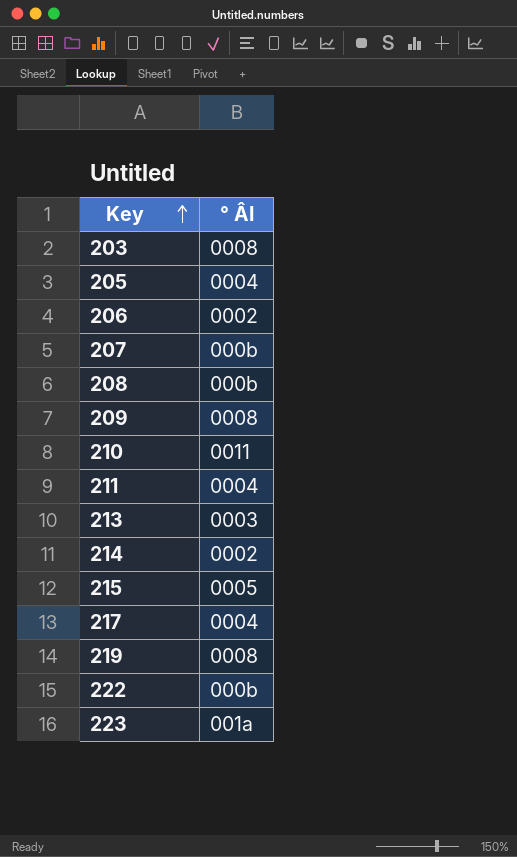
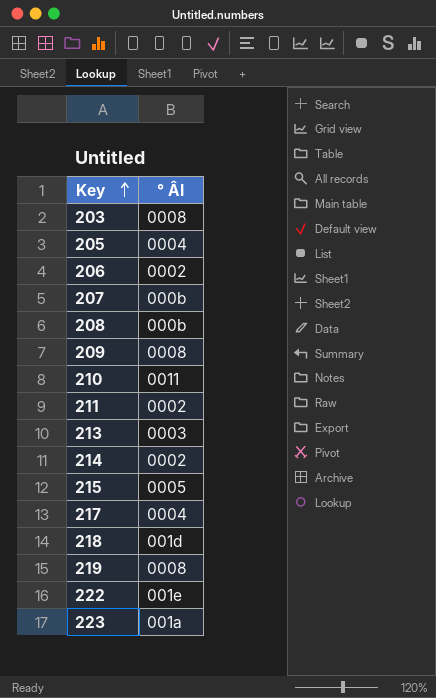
211 | ° ÂI: 0004 -> 0002
row 218: none -> 001d
222 | ° ÂI: 000b -> 001e

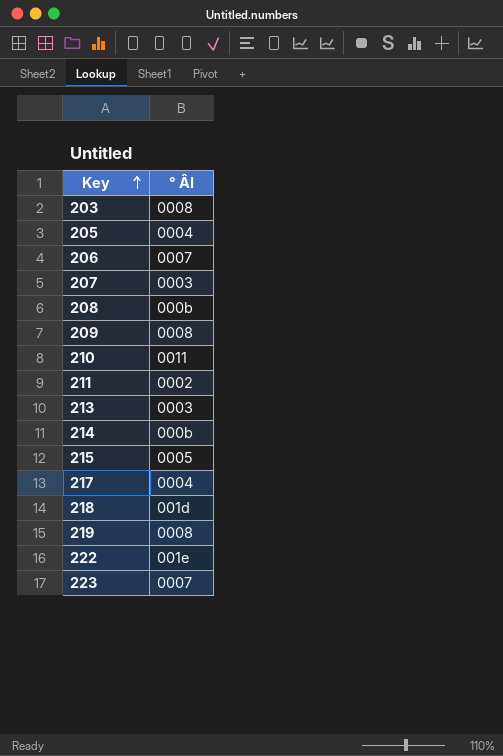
206 | ° ÂI: 0002 -> 0007
207 | ° ÂI: 000b -> 0003
214 | ° ÂI: 0002 -> 000b
223 | ° ÂI: 001a -> 0007

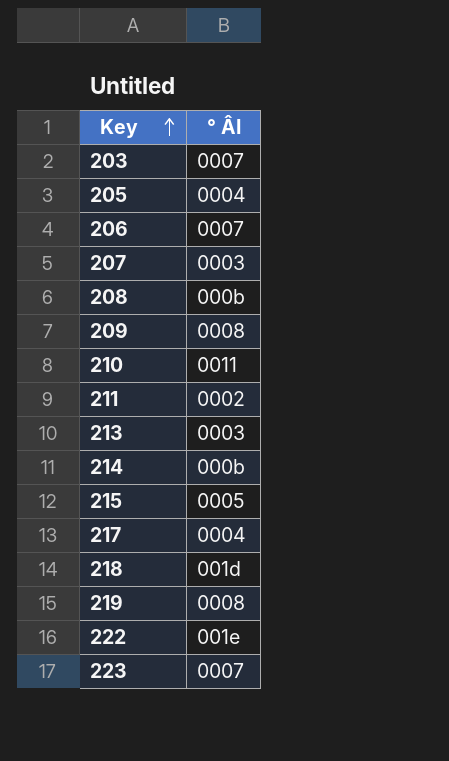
203 | ° ÂI: 0008 -> 0007

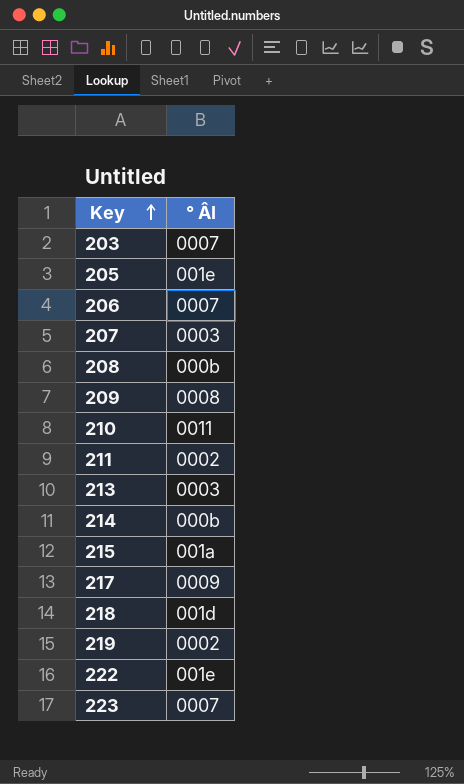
205 | ° ÂI: 0004 -> 001e
215 | ° ÂI: 0005 -> 001a
217 | ° ÂI: 0004 -> 0009
219 | ° ÂI: 0008 -> 0002

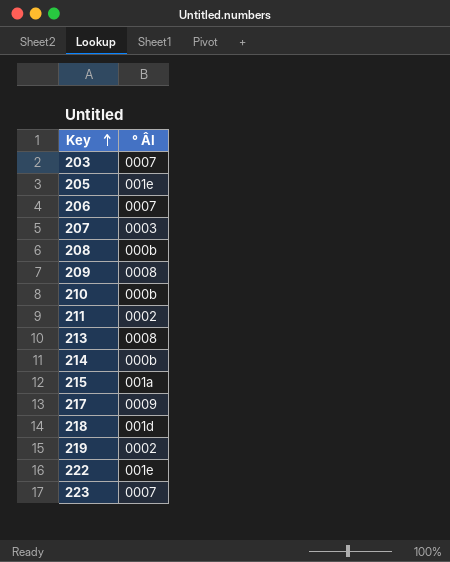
210 | ° ÂI: 0011 -> 000b
213 | ° ÂI: 0003 -> 0008

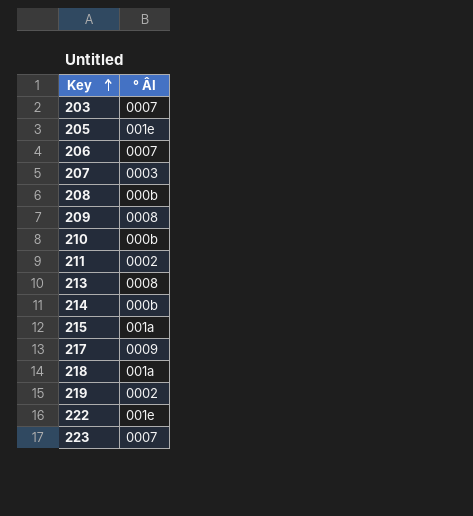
218 | ° ÂI: 001d -> 001a

